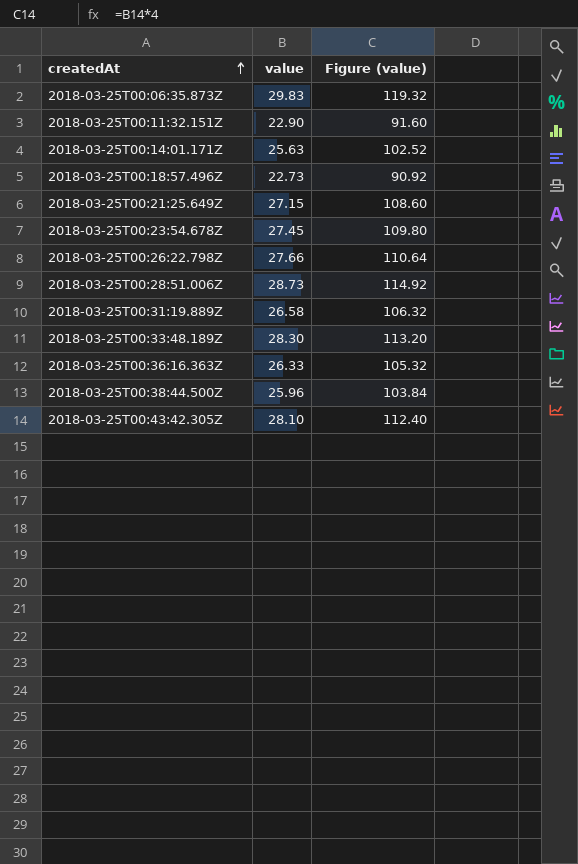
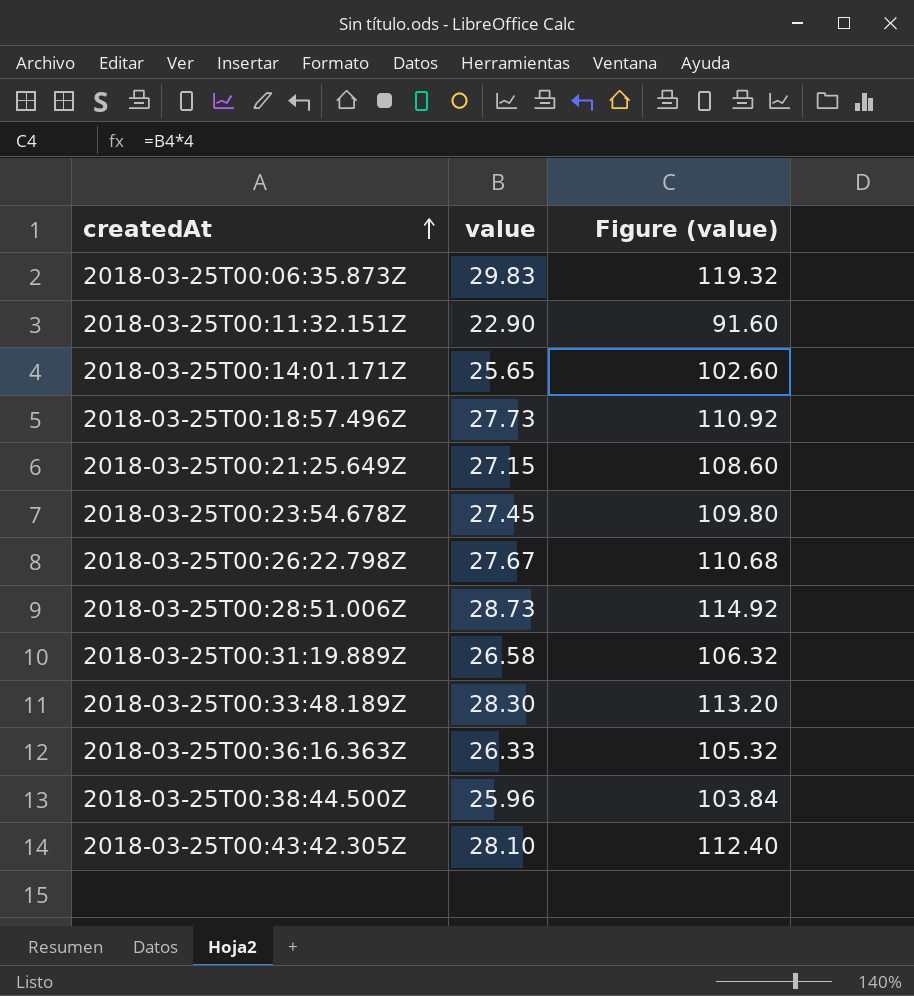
2018-03-25T00:14:01.171Z | value: 25.63 -> 25.65
2018-03-25T00:14:01.171Z | Figure (value): 102.52 -> 102.60
2018-03-25T00:18:57.496Z | value: 22.73 -> 27.73
2018-03-25T00:18:57.496Z | Figure (value): 90.92 -> 110.92
2018-03-25T00:26:22.798Z | value: 27.66 -> 27.67
2018-03-25T00:26:22.798Z | Figure (value): 110.64 -> 110.68

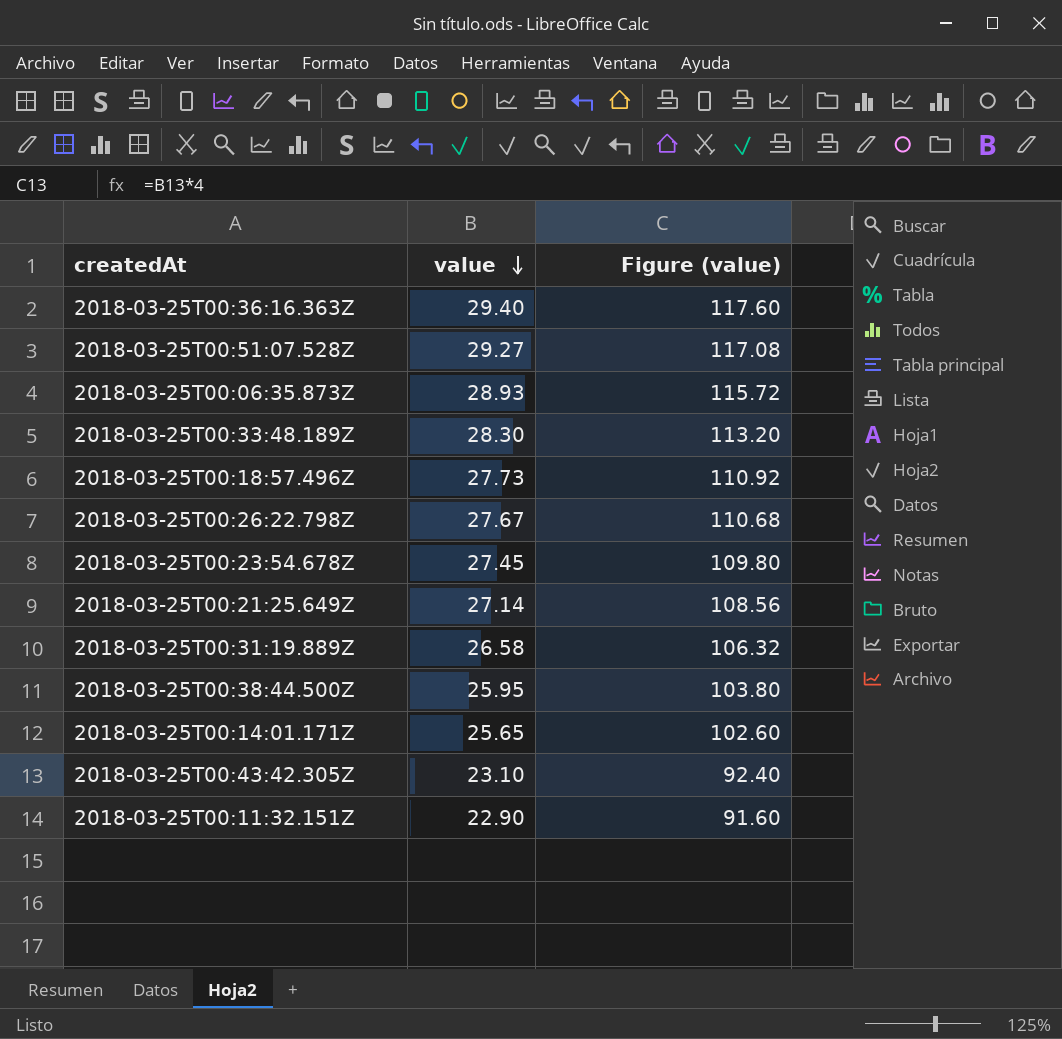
row order: createdAt ascending -> value descending
row 2018-03-25T00:28:51.006Z: 28.73 | 114.92 -> none
2018-03-25T00:36:16.363Z | value: 26.33 -> 29.40
2018-03-25T00:36:16.363Z | Figure (value): 105.32 -> 117.60
row 2018-03-25T00:51:07.528Z: none -> 29.27 | 117.08
2018-03-25T00:06:35.873Z | value: 29.83 -> 28.93
2018-03-25T00:06:35.873Z | Figure (value): 119.32 -> 115.72
2018-03-25T00:21:25.649Z | value: 27.15 -> 27.14
2018-03-25T00:21:25.649Z | Figure (value): 108.60 -> 108.56
2018-03-25T00:38:44.500Z | value: 25.96 -> 25.95
2018-03-25T00:38:44.500Z | Figure (value): 103.84 -> 103.80
2018-03-25T00:43:42.305Z | value: 28.10 -> 23.10
2018-03-25T00:43:42.305Z | Figure (value): 112.40 -> 92.40

